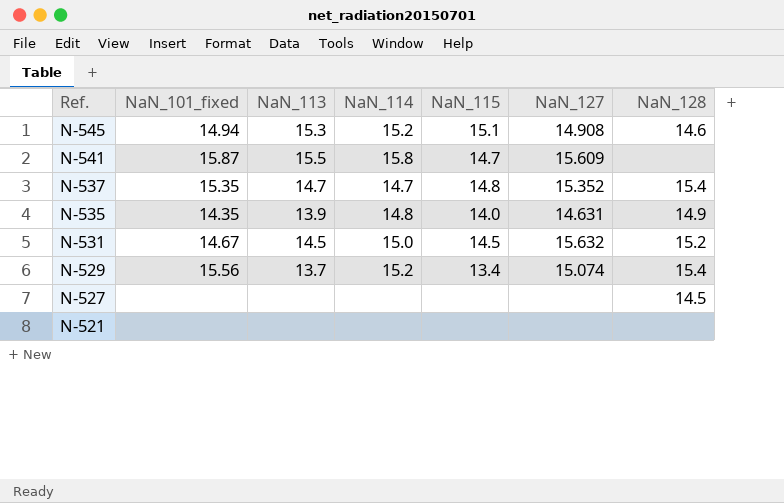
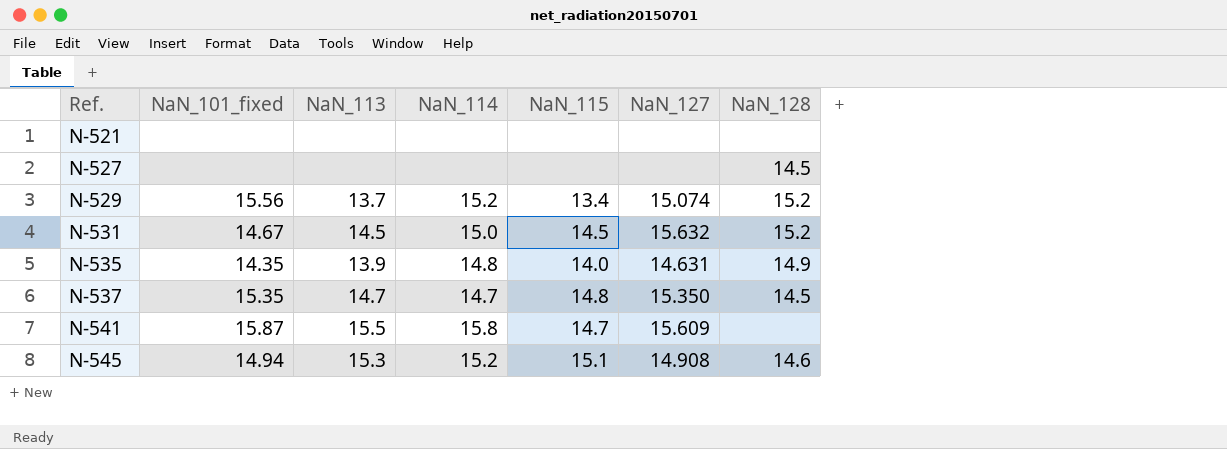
row order: Ref. descending -> Ref. ascending
N-529 | NaN_128: 15.4 -> 15.2
N-537 | NaN_127: 15.352 -> 15.350
N-537 | NaN_128: 15.4 -> 14.5

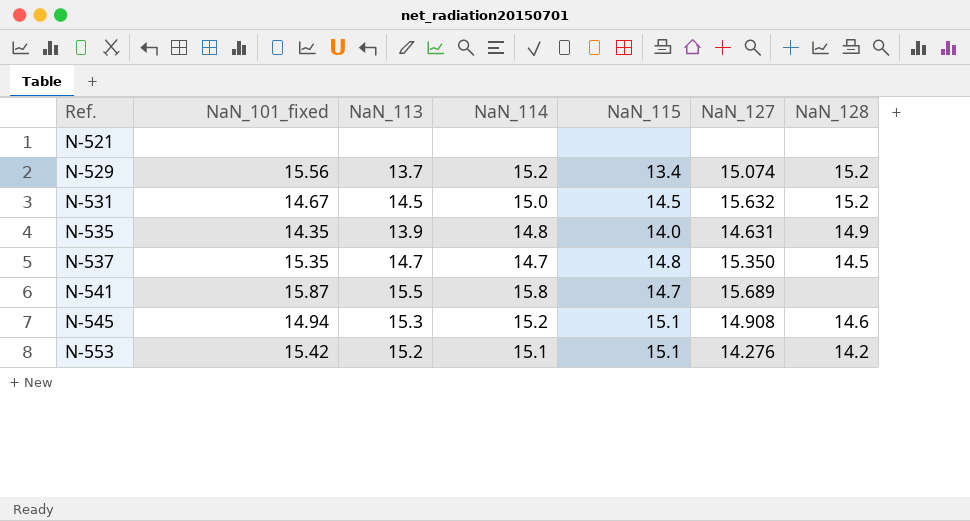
row N-527: none | none | none | none | none | 14.5 -> none
N-541 | NaN_127: 15.609 -> 15.689
row N-553: none -> 15.42 | 15.2 | 15.1 | 15.1 | 14.276 | 14.2

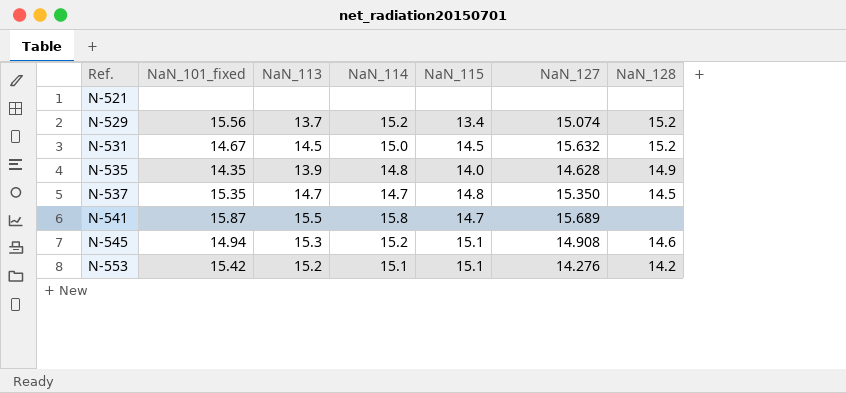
N-535 | NaN_127: 14.631 -> 14.628

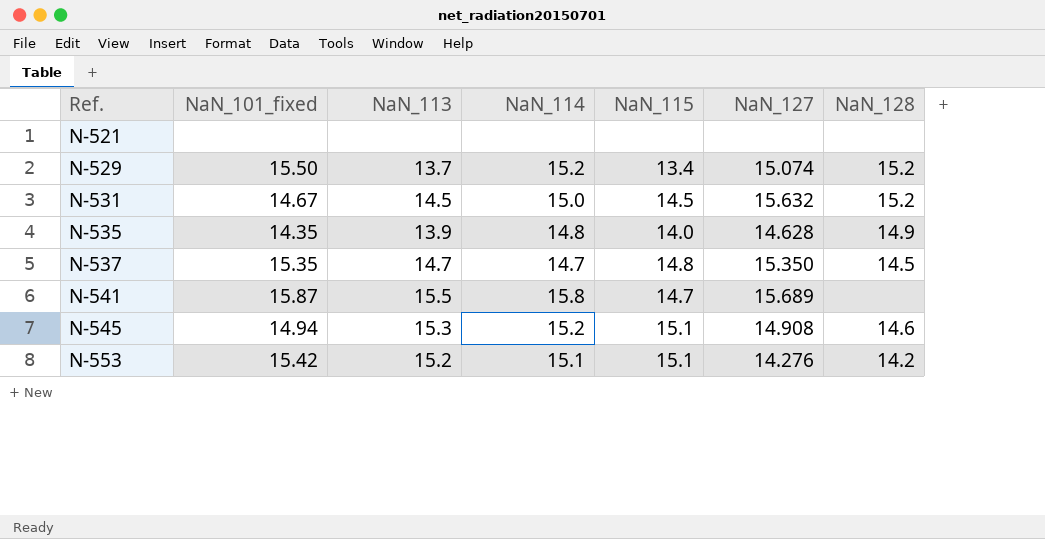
N-529 | NaN_101_fixed: 15.56 -> 15.50

